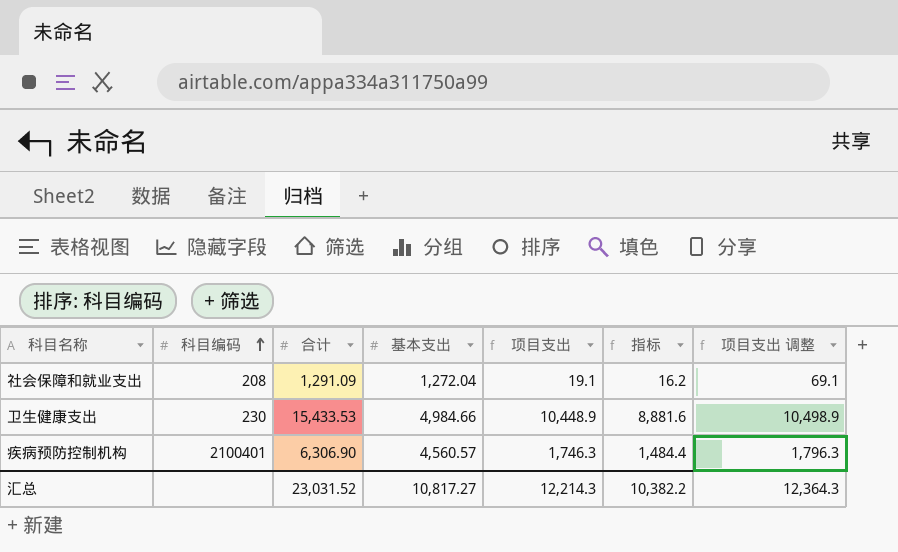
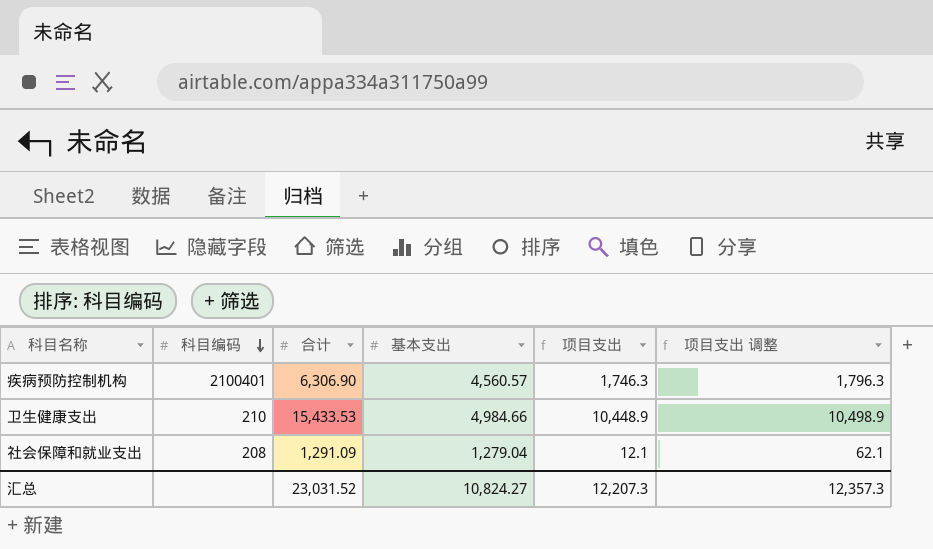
row order: 科目编码 ascending -> 科目编码 descending
column 指标 | formula: [项目支出] * 0.85 -> none
卫生健康支出 | 科目编码: 230 -> 210
社会保障和就业支出 | 基本支出: 1,272.04 -> 1,279.04
社会保障和就业支出 | 项目支出: 19.1 -> 12.1
社会保障和就业支出 | 项目支出 调整: 69.1 -> 62.1
汇总 | 基本支出: 10,817.27 -> 10,824.27
汇总 | 项目支出: 12,214.3 -> 12,207.3
汇总 | 项目支出 调整: 12,364.3 -> 12,357.3

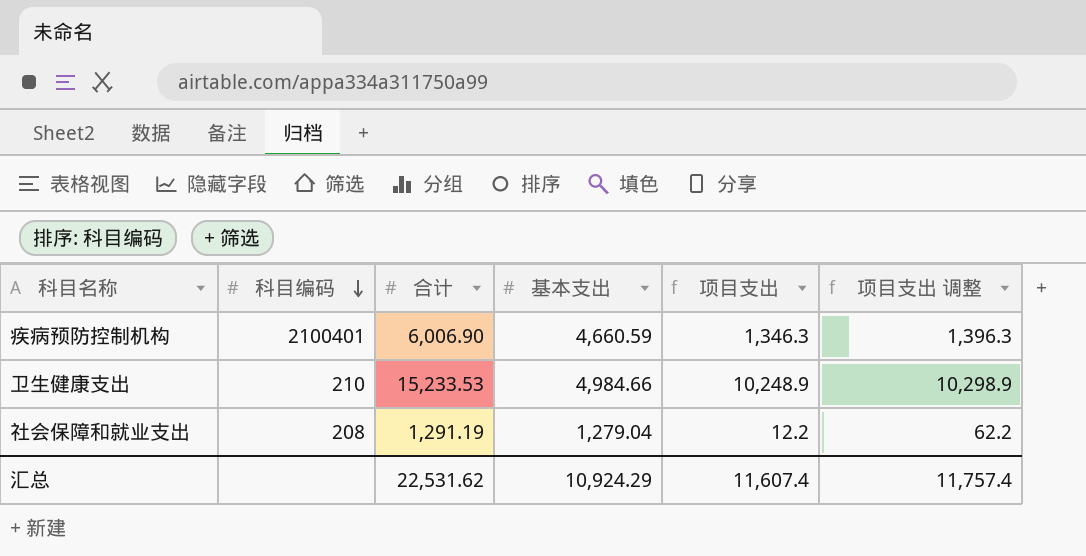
疾病预防控制机构 | 合计: 6,306.90 -> 6,006.90
疾病预防控制机构 | 基本支出: 4,560.57 -> 4,660.59
疾病预防控制机构 | 项目支出: 1,746.3 -> 1,346.3
疾病预防控制机构 | 项目支出 调整: 1,796.3 -> 1,396.3
卫生健康支出 | 合计: 15,433.53 -> 15,233.53
卫生健康支出 | 项目支出: 10,448.9 -> 10,248.9
卫生健康支出 | 项目支出 调整: 10,498.9 -> 10,298.9
社会保障和就业支出 | 合计: 1,291.09 -> 1,291.19
社会保障和就业支出 | 项目支出: 12.1 -> 12.2
社会保障和就业支出 | 项目支出 调整: 62.1 -> 62.2
汇总 | 合计: 23,031.52 -> 22,531.62
汇总 | 基本支出: 10,824.27 -> 10,924.29
汇总 | 项目支出: 12,207.3 -> 11,607.4
汇总 | 项目支出 调整: 12,357.3 -> 11,757.4

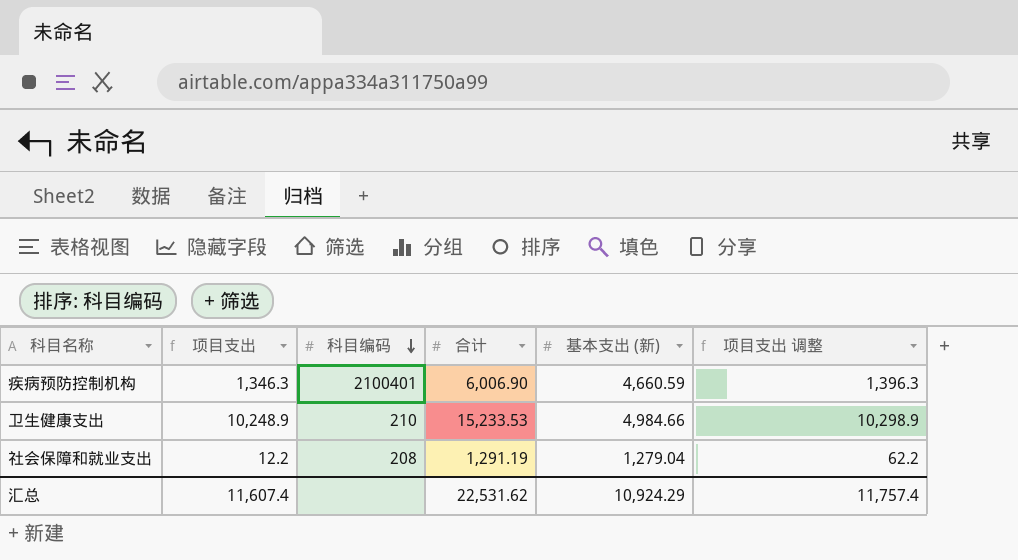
column 项目支出 | position: 5 -> 2
column name: 基本支出 -> 基本支出 (新)

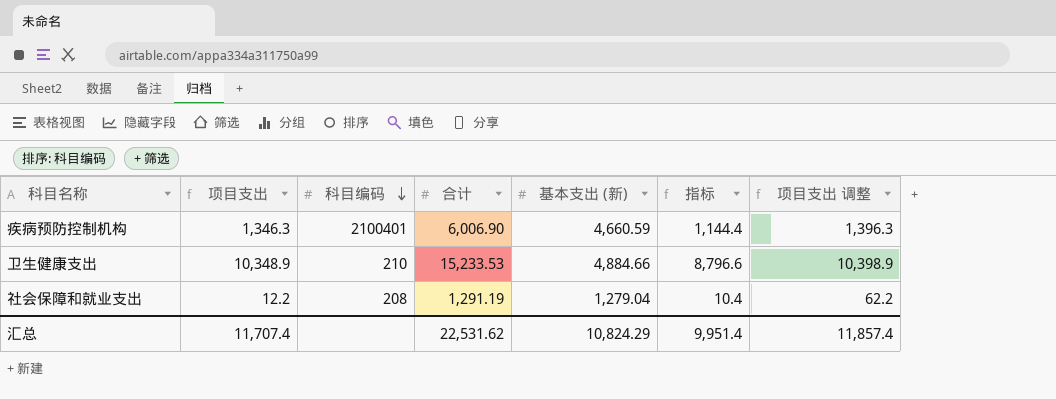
column 指标 | formula: none -> [项目支出] * 0.85
卫生健康支出 | 项目支出: 10,248.9 -> 10,348.9
卫生健康支出 | 基本支出 (新): 4,984.66 -> 4,884.66
卫生健康支出 | 项目支出 调整: 10,298.9 -> 10,398.9
汇总 | 项目支出: 11,607.4 -> 11,707.4
汇总 | 基本支出 (新): 10,924.29 -> 10,824.29
汇总 | 项目支出 调整: 11,757.4 -> 11,857.4

